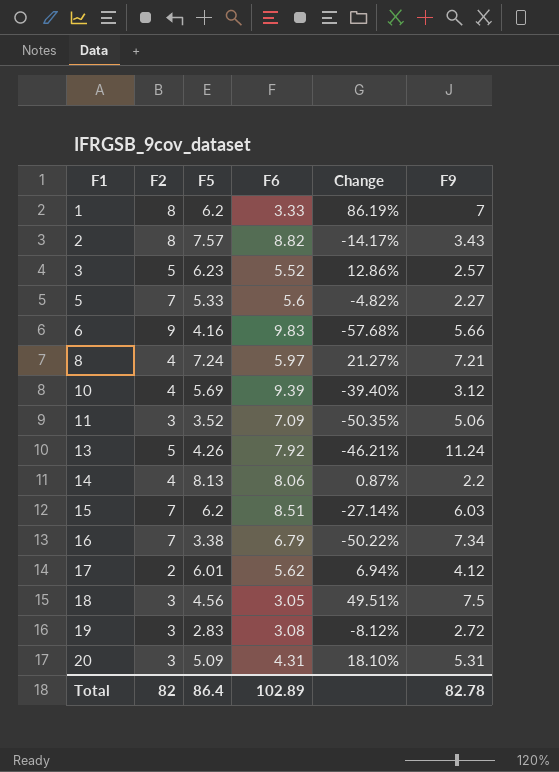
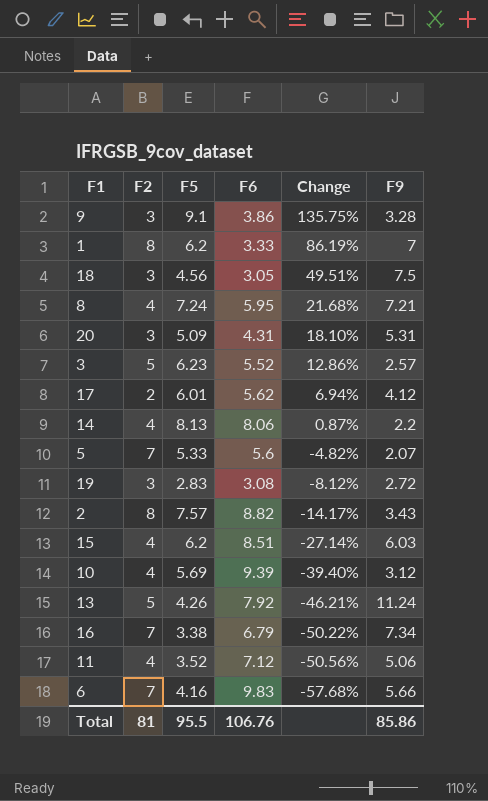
row order: F1 ascending -> Change descending
row 9: none -> 3 | 9.1 | 3.86 | 135.75% | 3.28
8 | F6: 5.97 -> 5.95
8 | Change: 21.27% -> 21.68%
5 | F9: 2.27 -> 2.07
15 | F2: 7 -> 4
11 | F2: 3 -> 4
11 | F6: 7.09 -> 7.12
11 | Change: -50.35% -> -50.56%
6 | F2: 9 -> 7
Total | F2: 82 -> 81
Total | F5: 86.4 -> 95.5
Total | F6: 102.89 -> 106.76
Total | F9: 82.78 -> 85.86

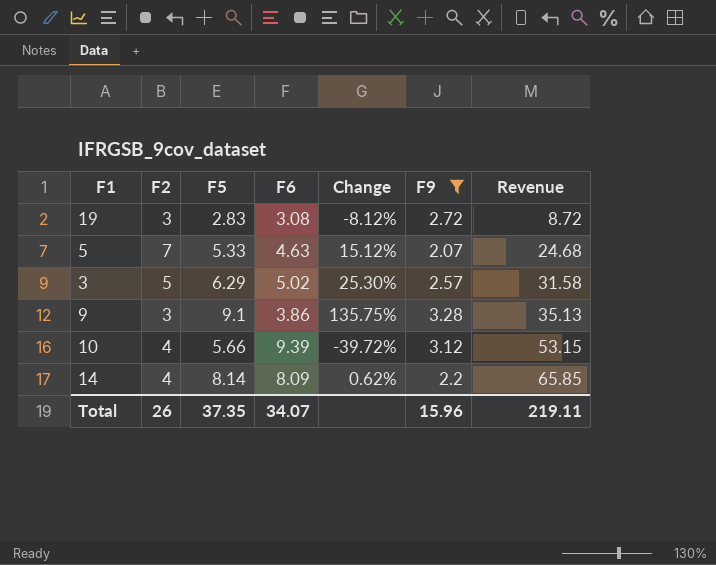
filter: none -> F9 <= 3.28
row order: Change descending -> Revenue ascending
column Revenue | formula: none -> [F5] * [F6]
5 | F6: 5.6 -> 4.63
5 | Change: -4.82% -> 15.12%
3 | F5: 6.23 -> 6.29
3 | F6: 5.52 -> 5.02
3 | Change: 12.86% -> 25.30%
10 | F5: 5.69 -> 5.66
10 | Change: -39.40% -> -39.72%
14 | F5: 8.13 -> 8.14
14 | F6: 8.06 -> 8.09
14 | Change: 0.87% -> 0.62%
Total | F2: 81 -> 26
Total | F5: 95.5 -> 37.35
Total | F6: 106.76 -> 34.07
Total | F9: 85.86 -> 15.96

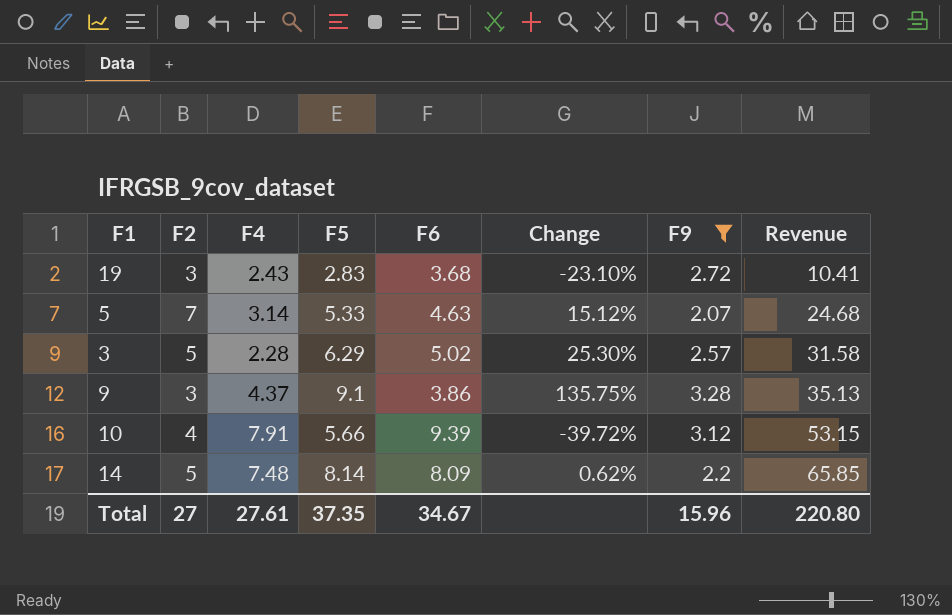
column F4 | position: none -> 3
19 | F6: 3.08 -> 3.68
19 | Change: -8.12% -> -23.10%
19 | Revenue: 8.72 -> 10.41
14 | F2: 4 -> 5
Total | F2: 26 -> 27
Total | F6: 34.07 -> 34.67
Total | Revenue: 219.11 -> 220.80

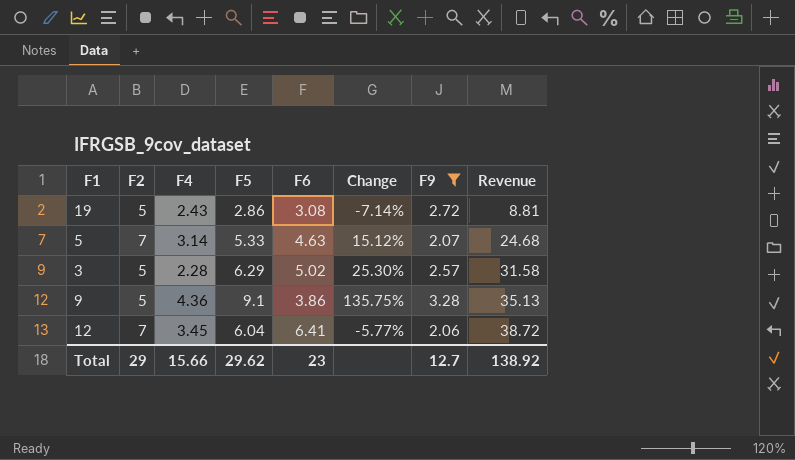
row 10: 4 | 7.91 | 5.66 | 9.39 | -39.72% | 3.12 | 53.15 -> none
row 14: 5 | 7.48 | 8.14 | 8.09 | 0.62% | 2.2 | 65.85 -> none
19 | F2: 3 -> 5
19 | F5: 2.83 -> 2.86
19 | F6: 3.68 -> 3.08
19 | Change: -23.10% -> -7.14%
19 | Revenue: 10.41 -> 8.81
9 | F2: 3 -> 5
9 | F4: 4.37 -> 4.36
row 12: none -> 7 | 3.45 | 6.04 | 6.41 | -5.77% | 2.06 | 38.72
Total | F2: 27 -> 29
Total | F4: 27.61 -> 15.66
Total | F5: 37.35 -> 29.62
Total | F6: 34.67 -> 23
Total | F9: 15.96 -> 12.7
Total | Revenue: 220.80 -> 138.92

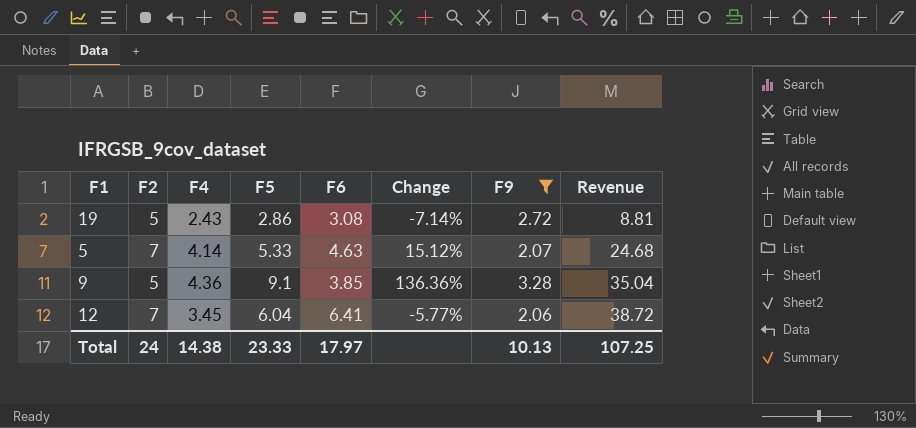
row 3: 5 | 2.28 | 6.29 | 5.02 | 25.30% | 2.57 | 31.58 -> none
5 | F4: 3.14 -> 4.14
9 | F6: 3.86 -> 3.85
9 | Change: 135.75% -> 136.36%
9 | Revenue: 35.13 -> 35.04
Total | F2: 29 -> 24
Total | F4: 15.66 -> 14.38
Total | F5: 29.62 -> 23.33
Total | F6: 23 -> 17.97
Total | F9: 12.7 -> 10.13
Total | Revenue: 138.92 -> 107.25

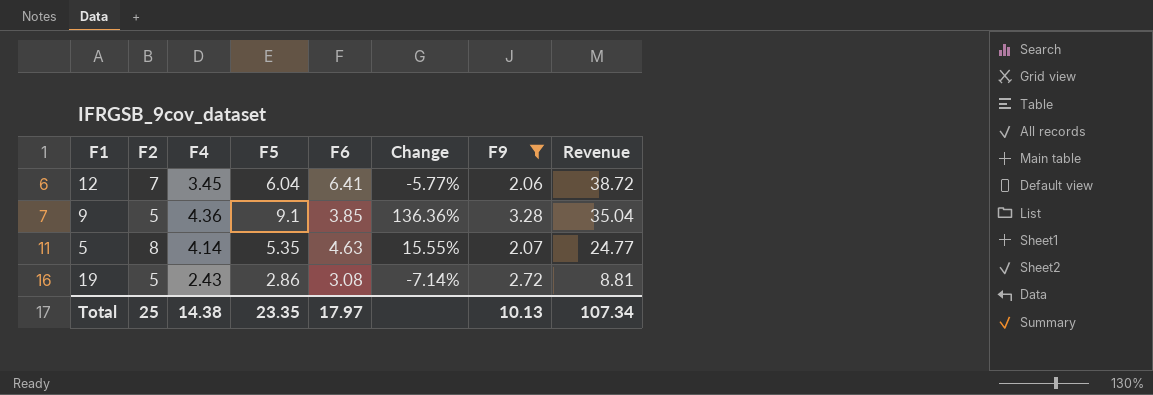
row order: Revenue ascending -> Revenue descending
5 | F2: 7 -> 8
5 | F5: 5.33 -> 5.35
5 | Change: 15.12% -> 15.55%
5 | Revenue: 24.68 -> 24.77
Total | F2: 24 -> 25
Total | F5: 23.33 -> 23.35
Total | Revenue: 107.25 -> 107.34

